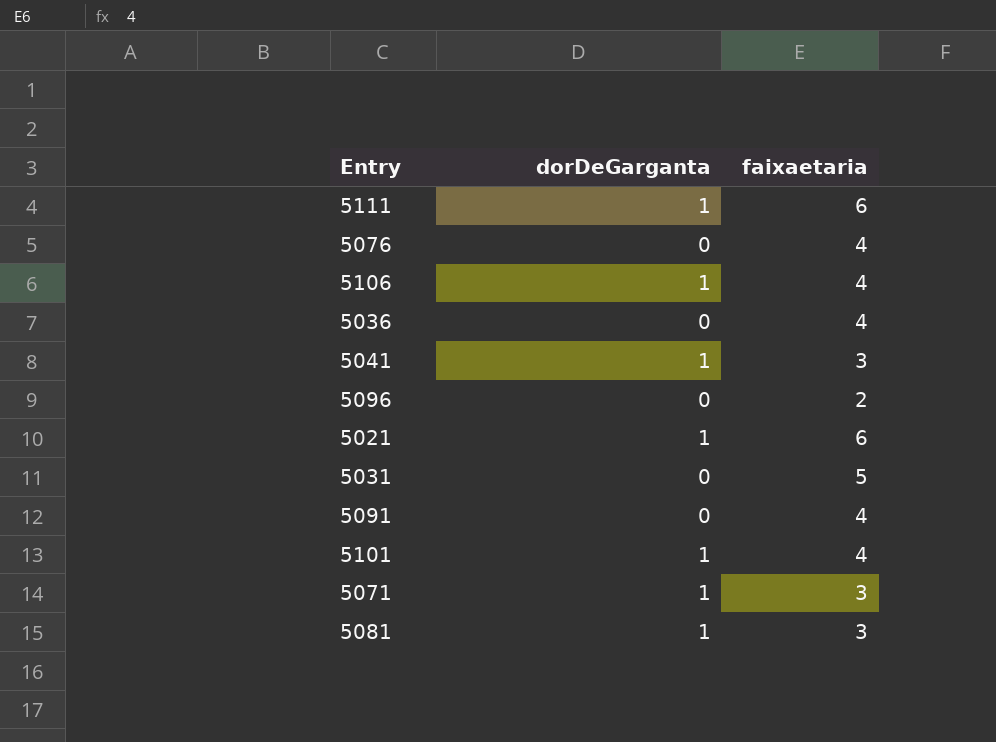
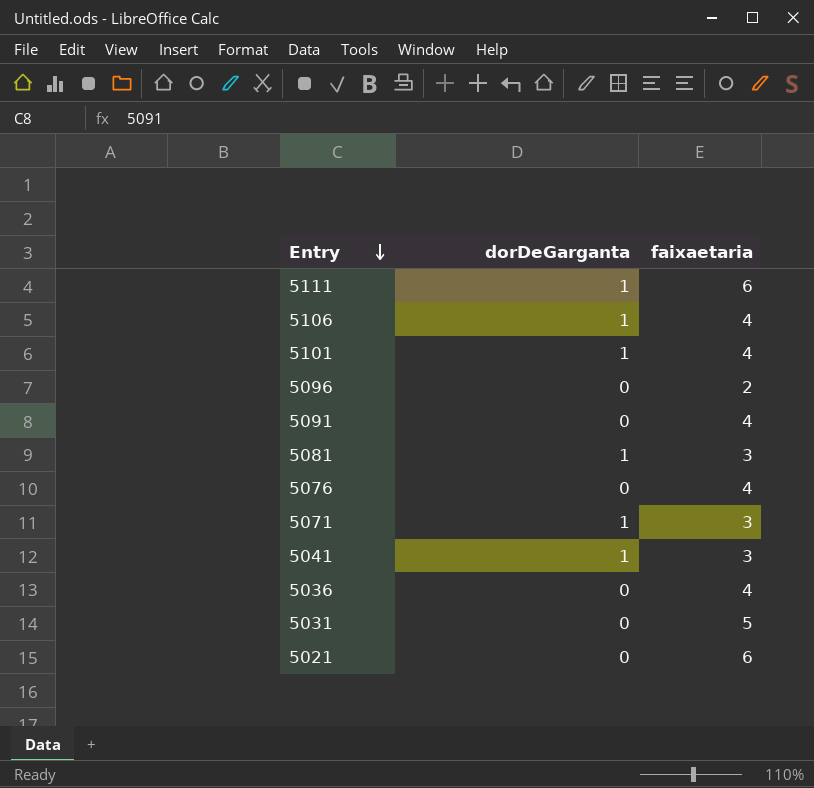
row order: none -> Entry descending
5021 | dorDeGarganta: 1 -> 0

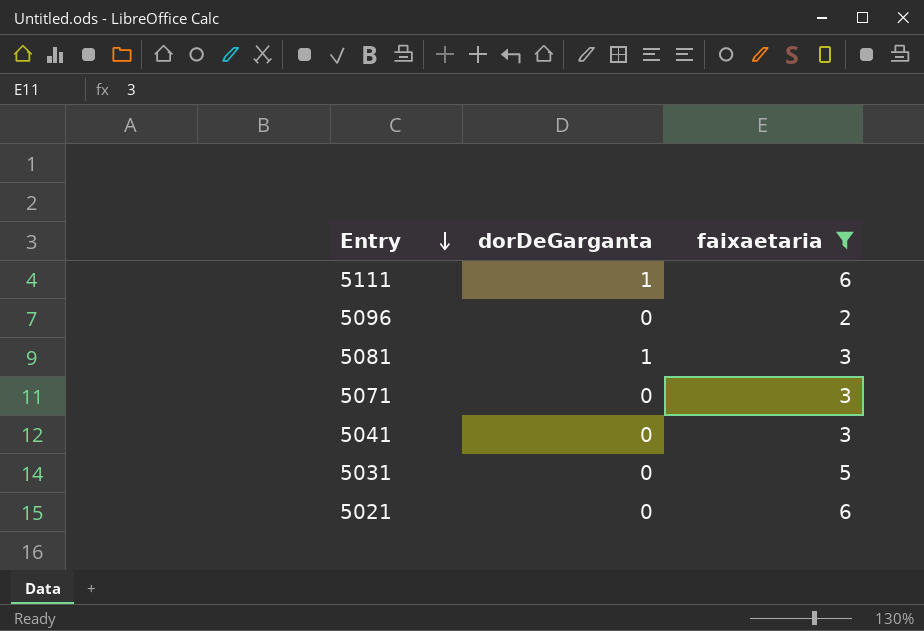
filter: none -> faixaetaria != 4
5071 | dorDeGarganta: 1 -> 0
5041 | dorDeGarganta: 1 -> 0

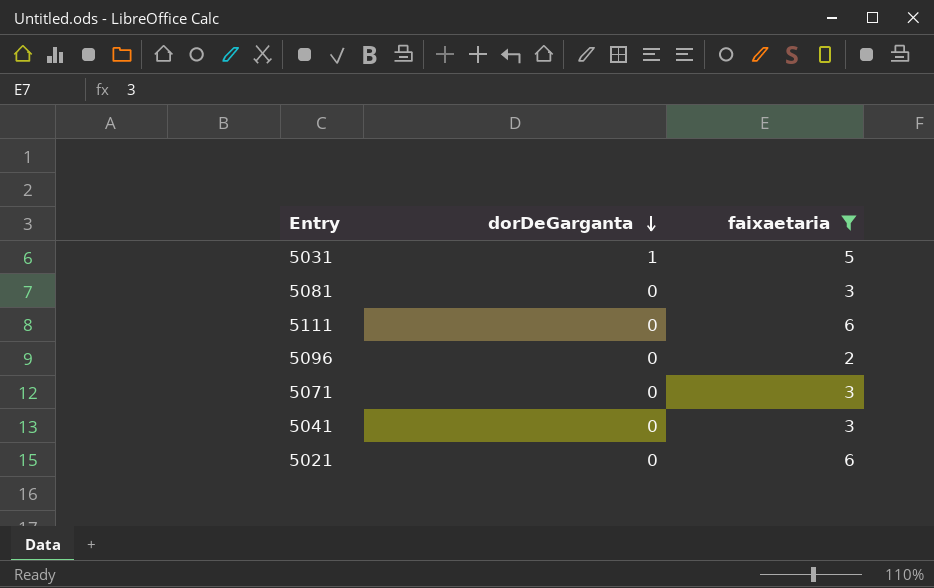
row order: Entry descending -> dorDeGarganta descending
5031 | dorDeGarganta: 0 -> 1
5081 | dorDeGarganta: 1 -> 0
5111 | dorDeGarganta: 1 -> 0

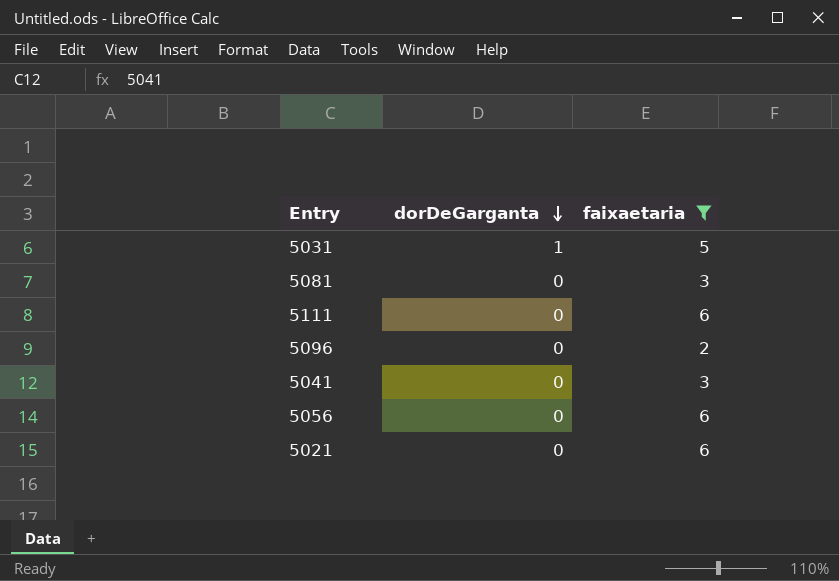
row 5071: 0 | 3 -> none
row 5056: none -> 0 | 6

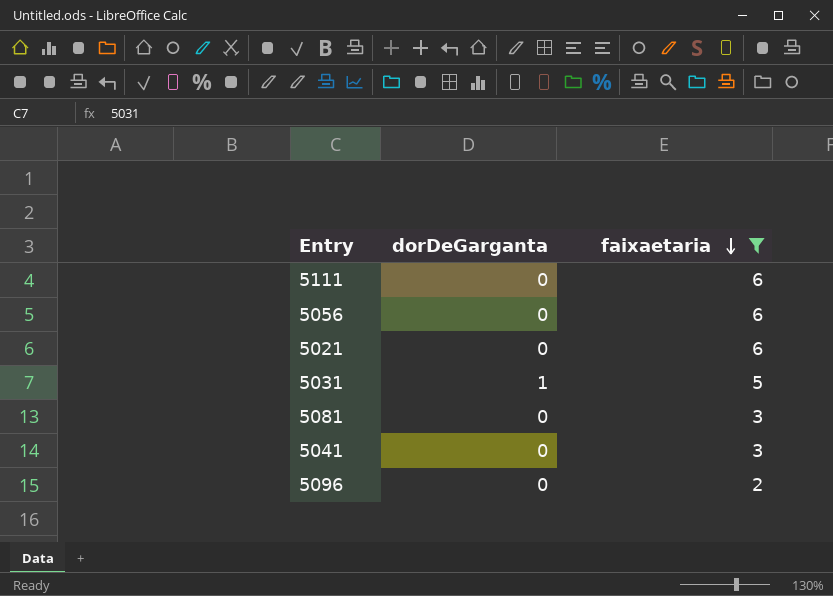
row order: dorDeGarganta descending -> faixaetaria descending

